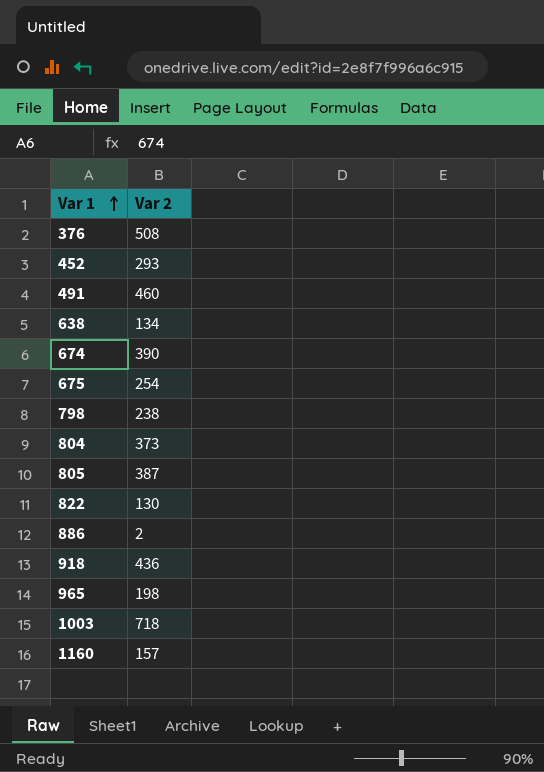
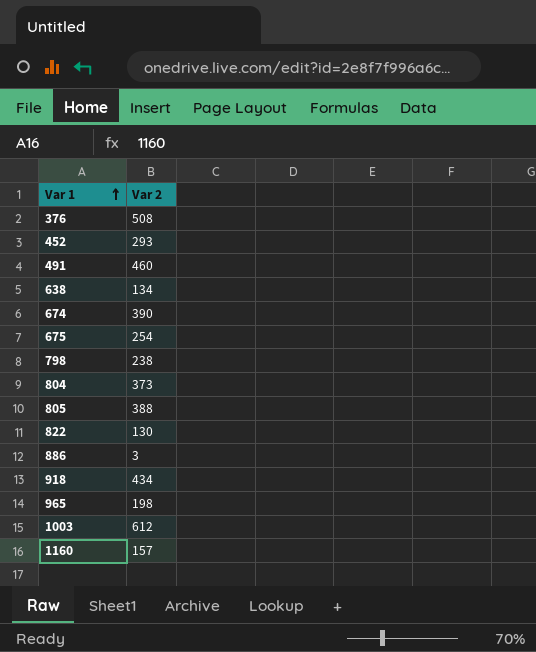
805 | Var 2: 387 -> 388
886 | Var 2: 2 -> 3
918 | Var 2: 436 -> 434
1003 | Var 2: 718 -> 612

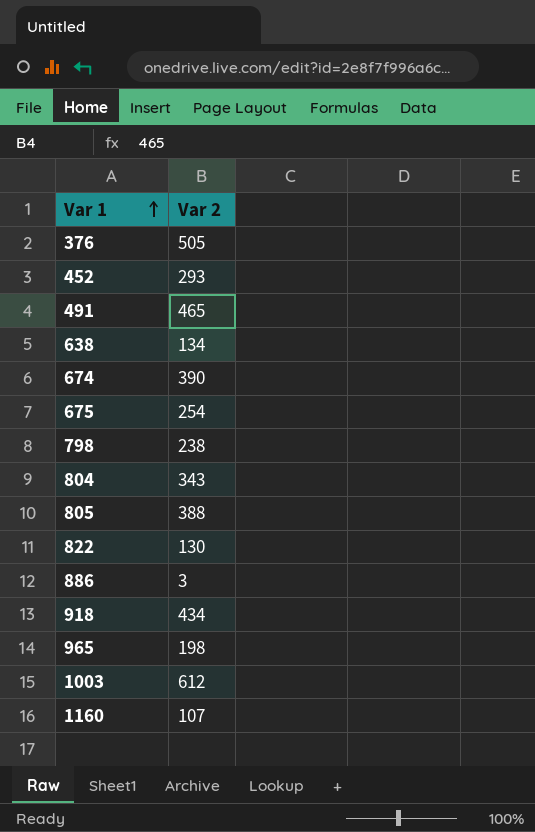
376 | Var 2: 508 -> 505
491 | Var 2: 460 -> 465
804 | Var 2: 373 -> 343
1160 | Var 2: 157 -> 107

